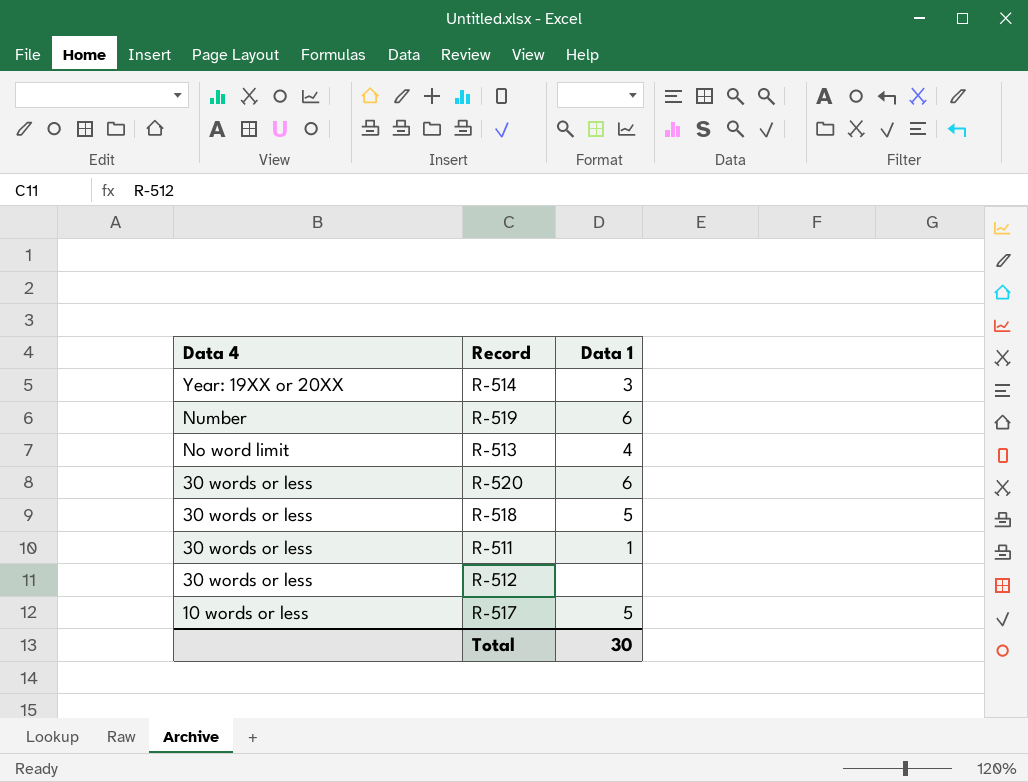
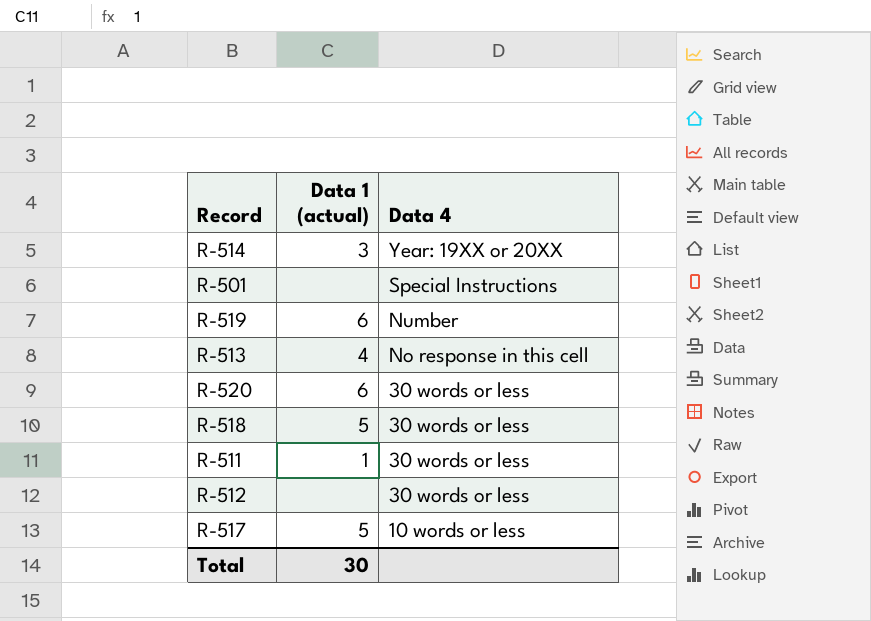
column name: Data 1 -> Data 1 (actual)
column Data 4 | position: 1 -> 3
row R-501: none -> none | Special Instructions
R-513 | Data 4: No word limit -> No response in this cell

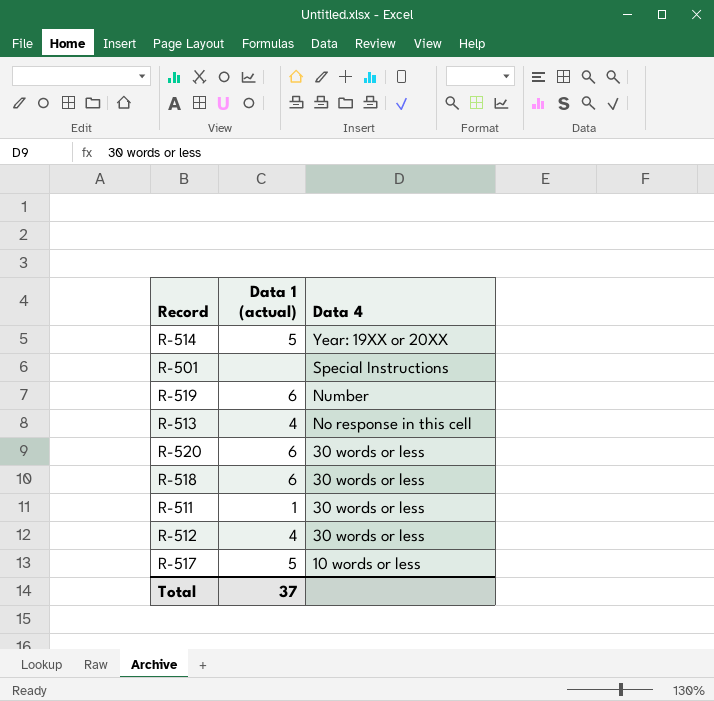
R-514 | Data 1 (actual): 3 -> 5
R-518 | Data 1 (actual): 5 -> 6
R-512 | Data 1 (actual): none -> 4
Total | Data 1 (actual): 30 -> 37

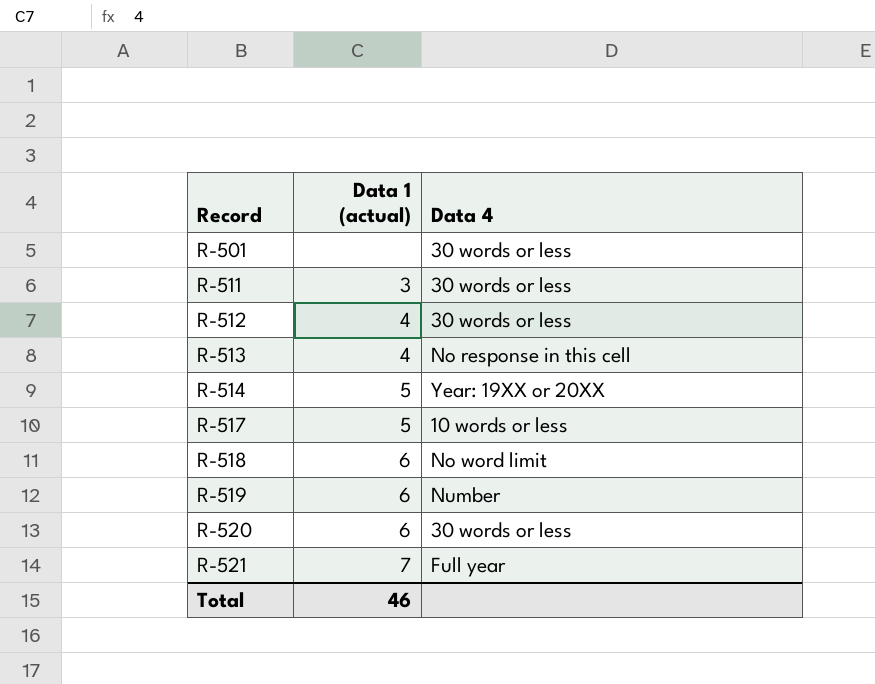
row order: Data 4 descending -> Record ascending
R-501 | Data 4: Special Instructions -> 30 words or less
R-511 | Data 1 (actual): 1 -> 3
R-518 | Data 4: 30 words or less -> No word limit
row R-521: none -> 7 | Full year
Total | Data 1 (actual): 37 -> 46

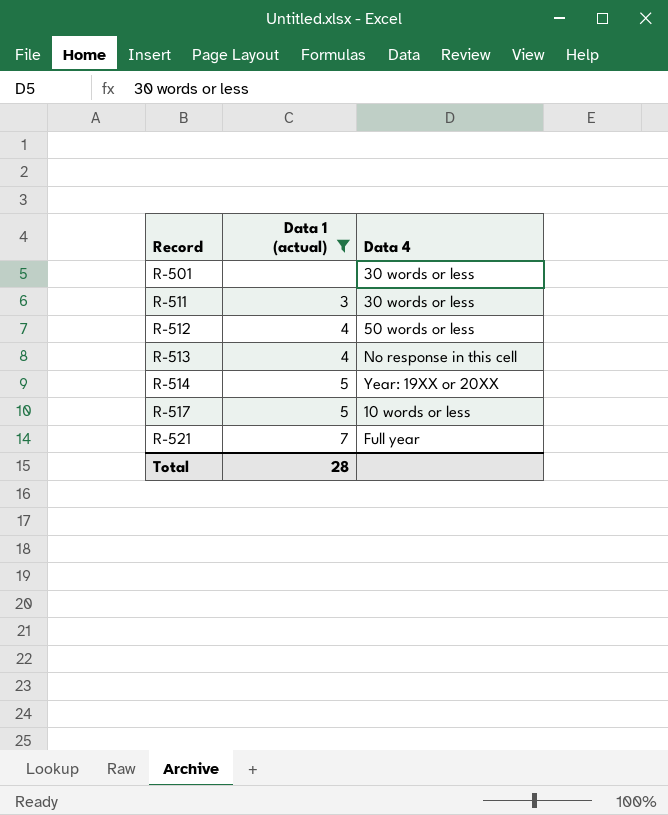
filter: none -> Data 1 (actual) != 6
R-512 | Data 4: 30 words or less -> 50 words or less
Total | Data 1 (actual): 46 -> 28

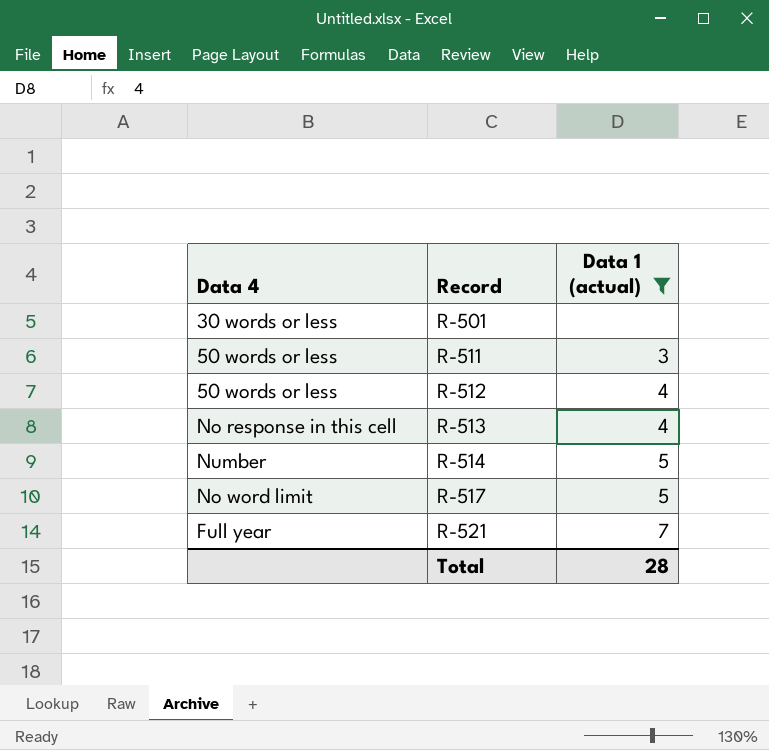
column Data 4 | position: 3 -> 1
R-511 | Data 4: 30 words or less -> 50 words or less
R-514 | Data 4: Year: 19XX or 20XX -> Number
R-517 | Data 4: 10 words or less -> No word limit

